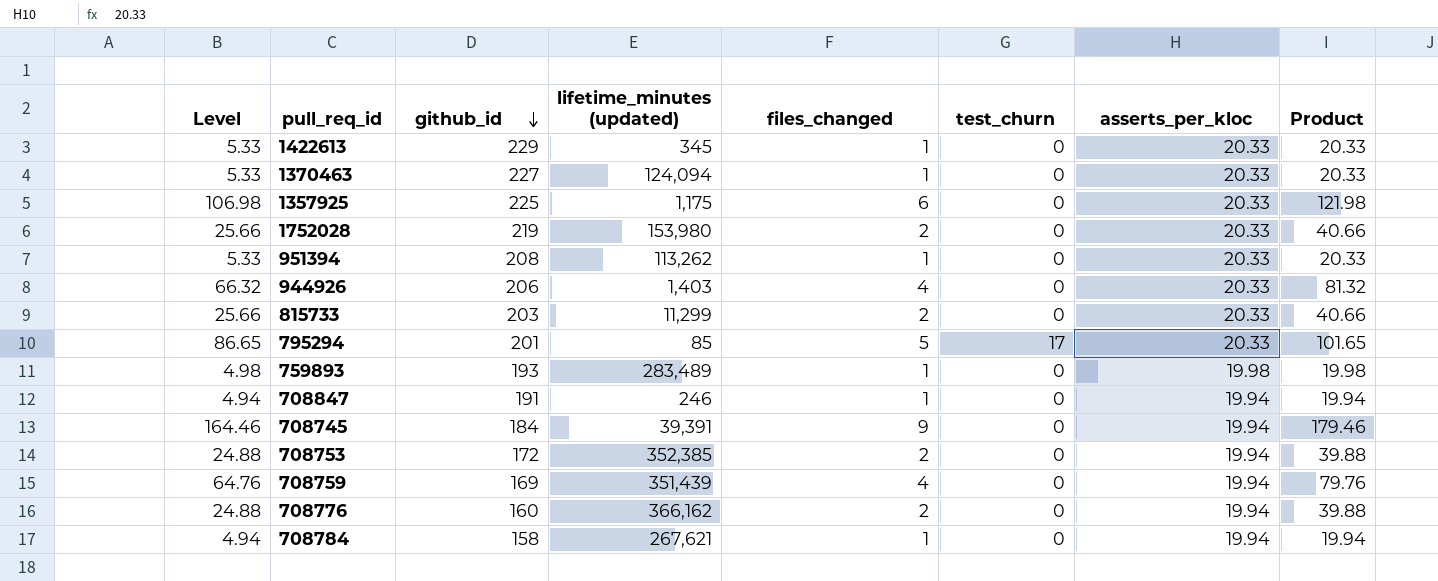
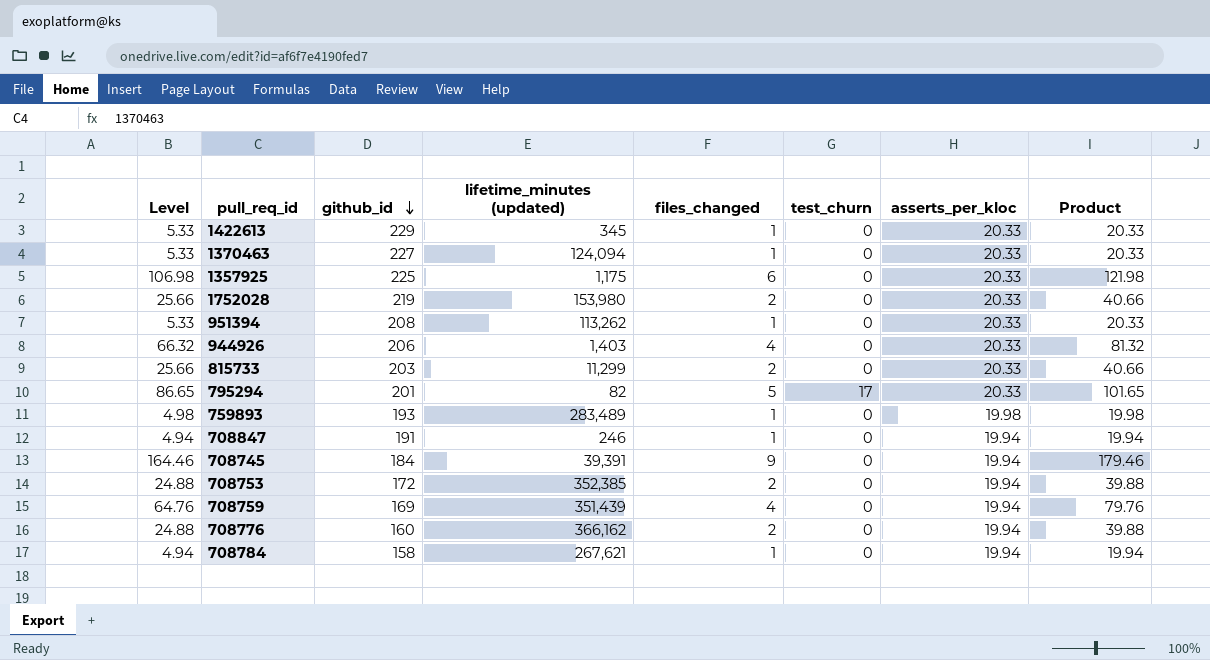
795294 | lifetime_minutes (updated): 85 -> 82

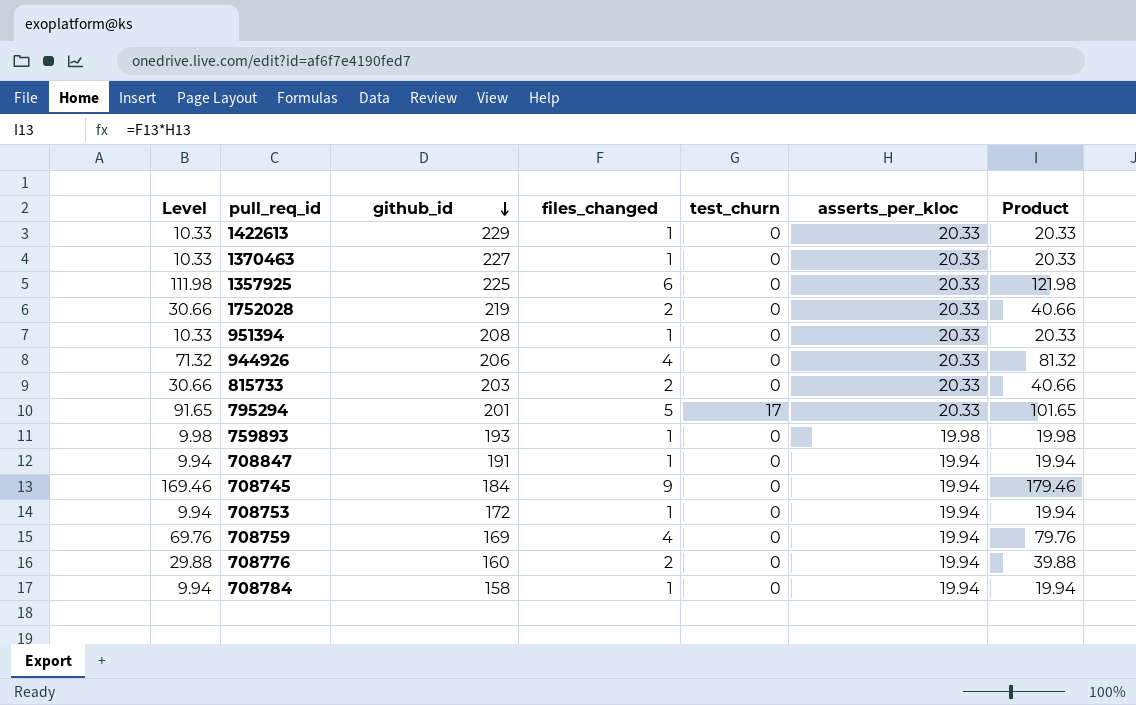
column lifetime_minutes (updated) | position: 4 -> none
column Level | formula: [Product] - 15 -> [Product] - 10
708753 | files_changed: 2 -> 1
708753 | Product: 39.88 -> 19.94

